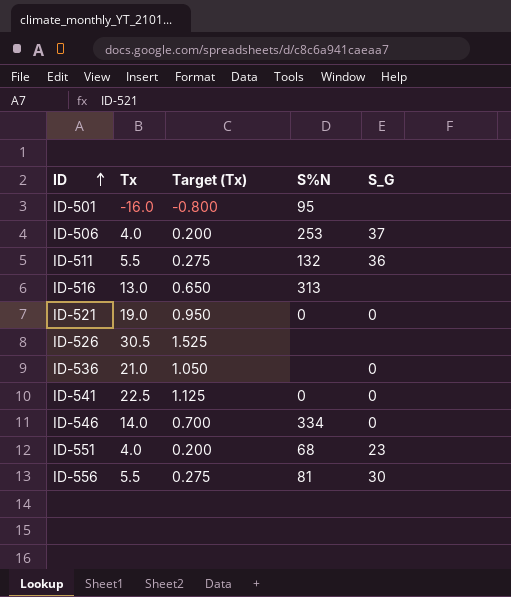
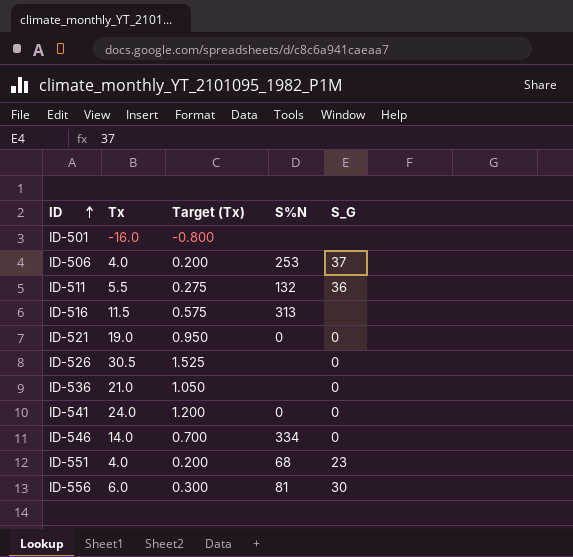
ID-501 | S%N: 95 -> none
ID-516 | Tx: 13.0 -> 11.5
ID-516 | Target (Tx): 0.650 -> 0.575
ID-526 | S_G: none -> 0
ID-541 | Tx: 22.5 -> 24.0
ID-541 | Target (Tx): 1.125 -> 1.200
ID-556 | Tx: 5.5 -> 6.0
ID-556 | Target (Tx): 0.275 -> 0.300

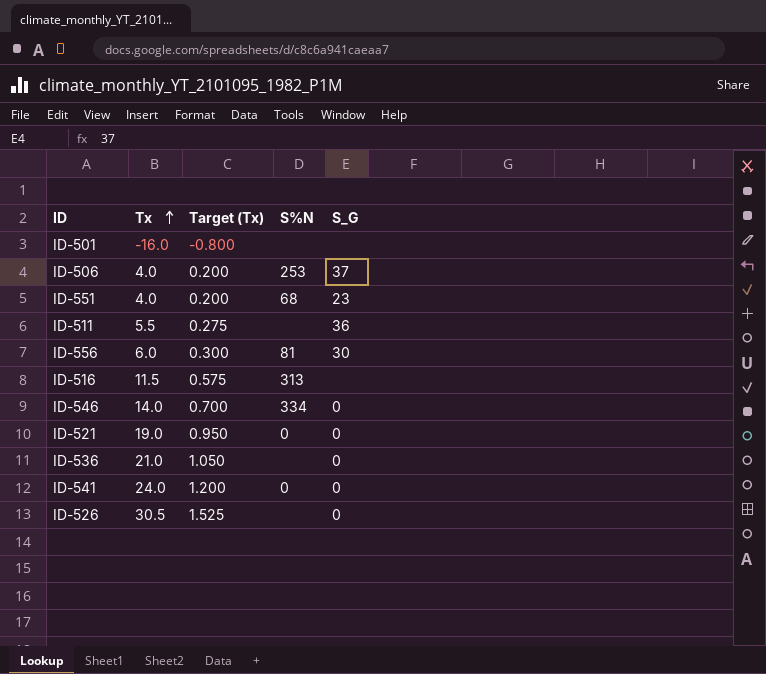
row order: ID ascending -> Tx ascending
ID-511 | S%N: 132 -> none

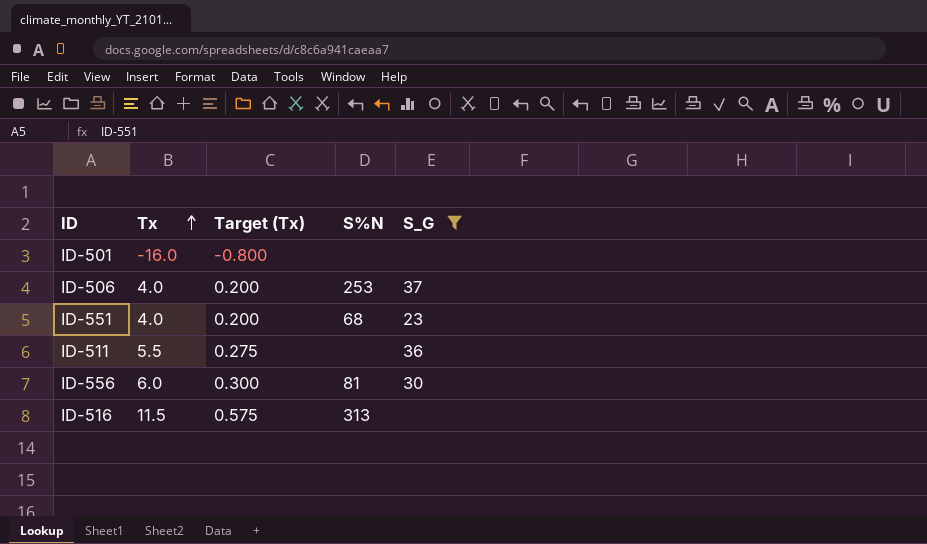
filter: none -> S_G != 0

